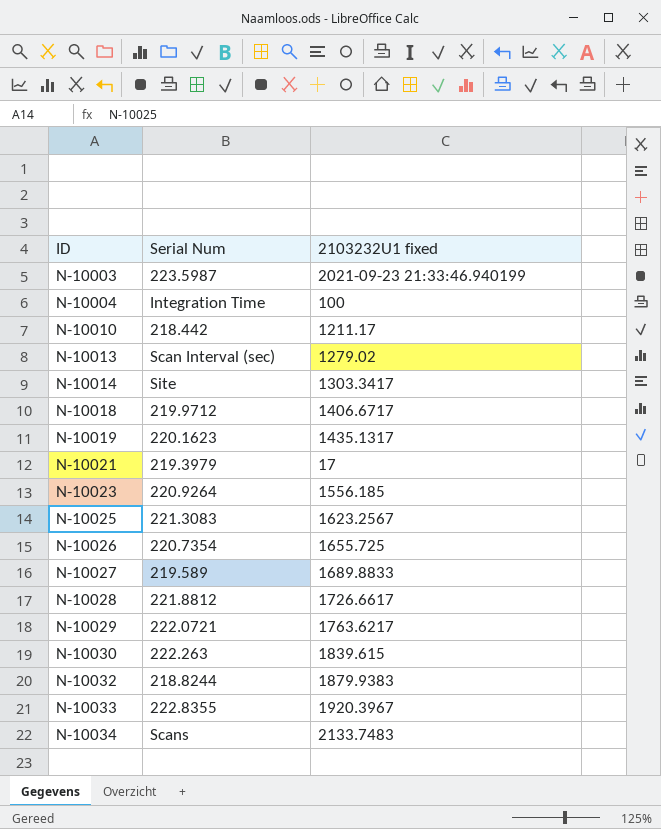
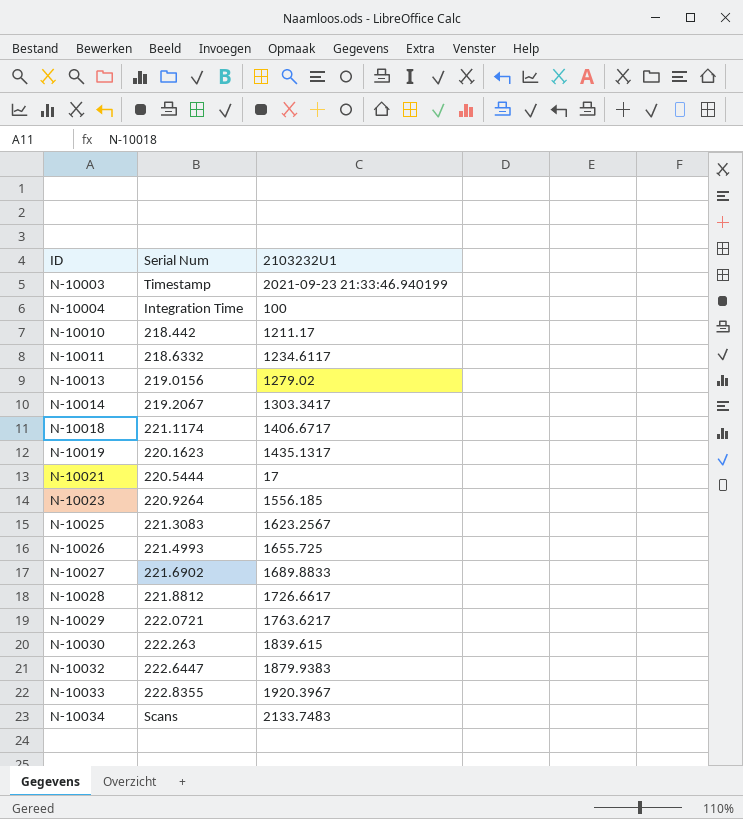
column name: 2103232U1 fixed -> 2103232U1
N-10003 | Serial Num: 223.5987 -> Timestamp
row N-10011: none -> 218.6332 | 1234.6117
N-10013 | Serial Num: Scan Interval (sec) -> 219.0156
N-10014 | Serial Num: Site -> 219.2067
N-10018 | Serial Num: 219.9712 -> 221.1174
N-10021 | Serial Num: 219.3979 -> 220.5444
N-10026 | Serial Num: 220.7354 -> 221.4993
N-10027 | Serial Num: 219.589 -> 221.6902
N-10032 | Serial Num: 218.8244 -> 222.6447

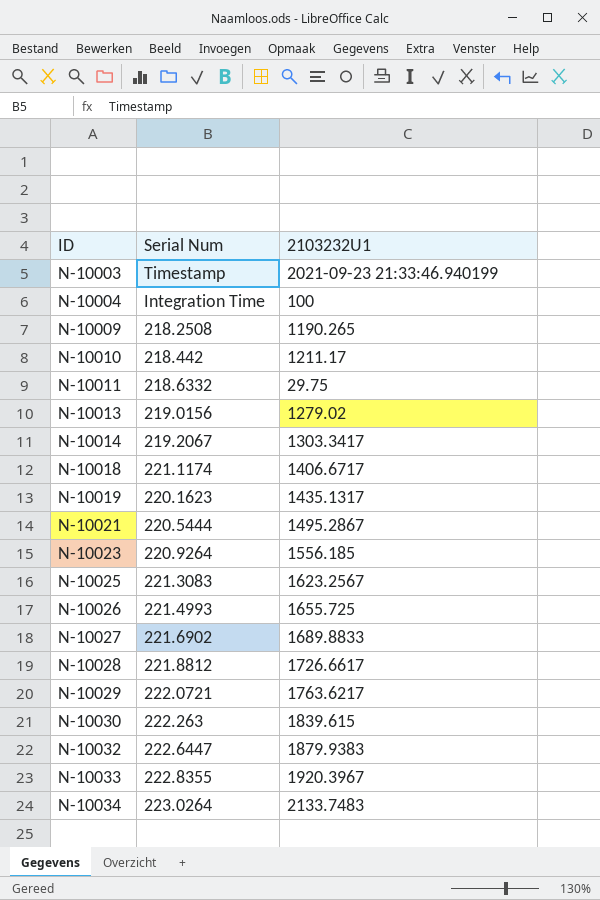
row N-10009: none -> 218.2508 | 1190.265
N-10011 | 2103232U1: 1234.6117 -> 29.75
N-10021 | 2103232U1: 17 -> 1495.2867
N-10034 | Serial Num: Scans -> 223.0264

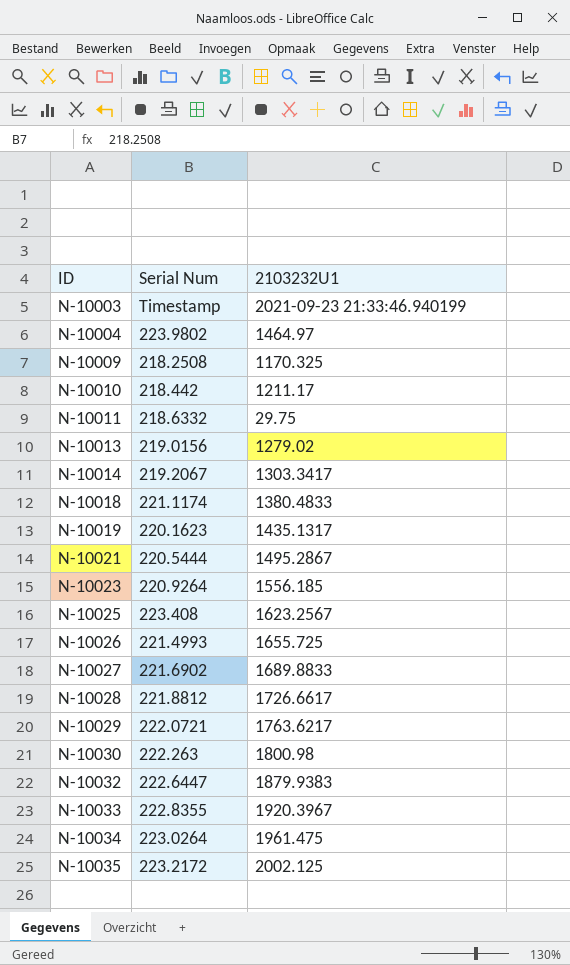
N-10004 | Serial Num: Integration Time -> 223.9802
N-10004 | 2103232U1: 100 -> 1464.97
N-10009 | 2103232U1: 1190.265 -> 1170.325
N-10018 | 2103232U1: 1406.6717 -> 1380.4833
N-10025 | Serial Num: 221.3083 -> 223.408
N-10030 | 2103232U1: 1839.615 -> 1800.98
N-10034 | 2103232U1: 2133.7483 -> 1961.475
row N-10035: none -> 223.2172 | 2002.125

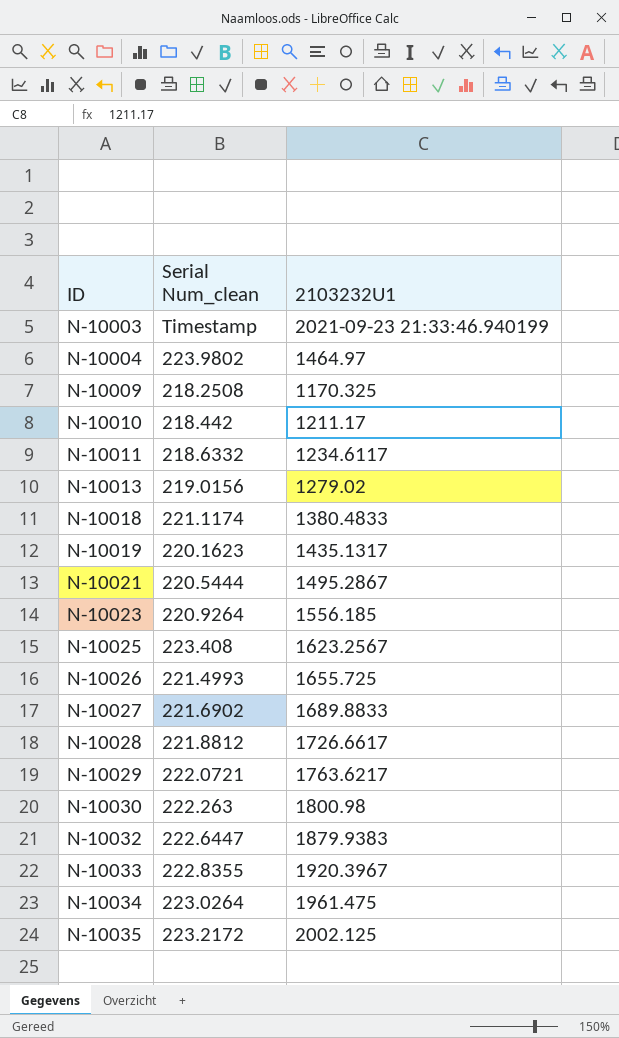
column name: Serial Num -> Serial Num_clean
row N-10014: 219.2067 | 1303.3417 -> none
N-10011 | 2103232U1: 29.75 -> 1234.6117

